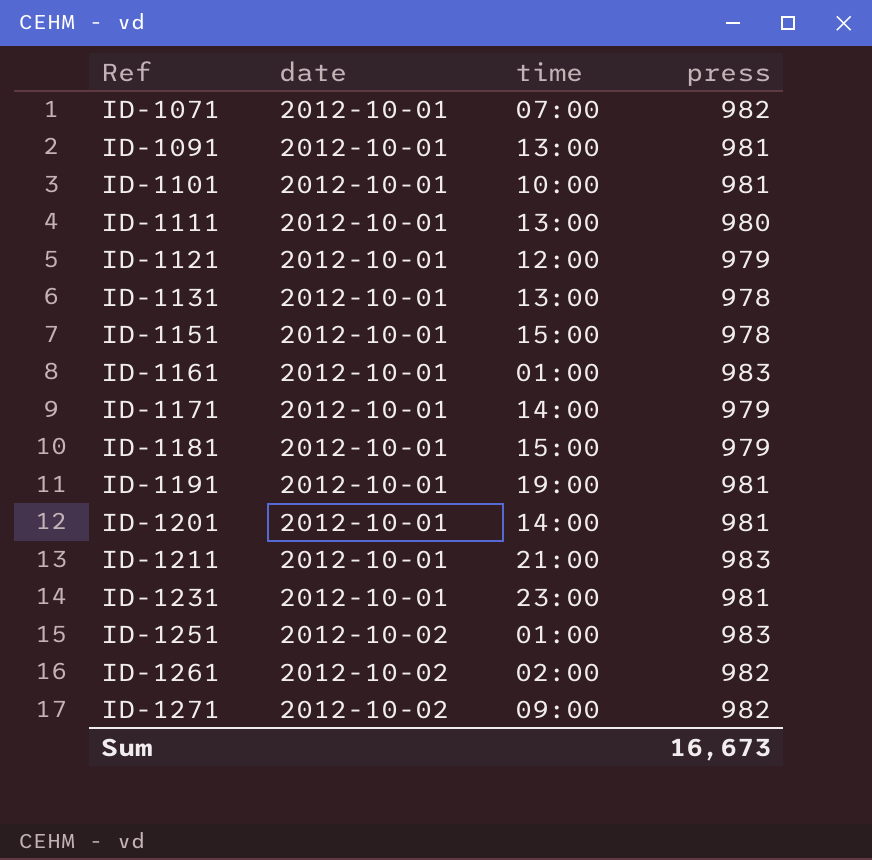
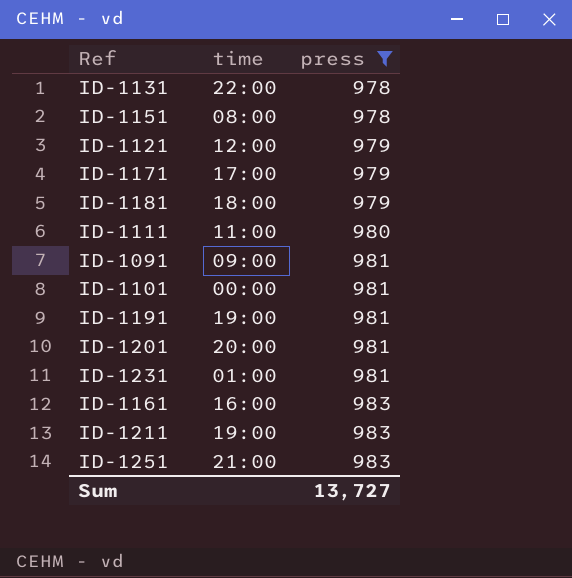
filter: none -> press != 982
row order: Ref ascending -> press ascending
column date | position: 2 -> none
ID-1131 | time: 13:00 -> 22:00
ID-1151 | time: 15:00 -> 08:00
ID-1171 | time: 14:00 -> 17:00
ID-1181 | time: 15:00 -> 18:00
ID-1111 | time: 13:00 -> 11:00
ID-1091 | time: 13:00 -> 09:00
ID-1101 | time: 10:00 -> 00:00
ID-1201 | time: 14:00 -> 20:00
ID-1231 | time: 23:00 -> 01:00
ID-1161 | time: 01:00 -> 16:00
ID-1211 | time: 21:00 -> 19:00
ID-1251 | time: 01:00 -> 21:00
Sum | press: 16,673 -> 13,727

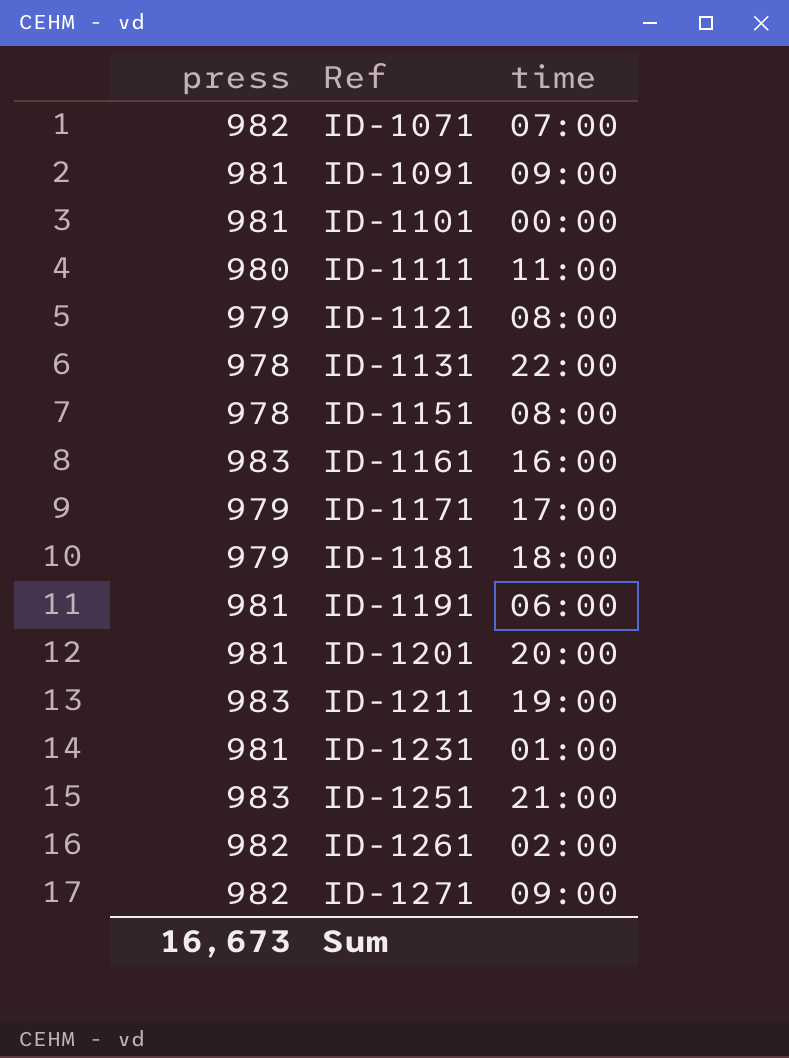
filter: press != 982 -> none
row order: press ascending -> Ref ascending
column press | position: 3 -> 1
ID-1121 | time: 12:00 -> 08:00
ID-1191 | time: 19:00 -> 06:00
Sum | press: 13,727 -> 16,673

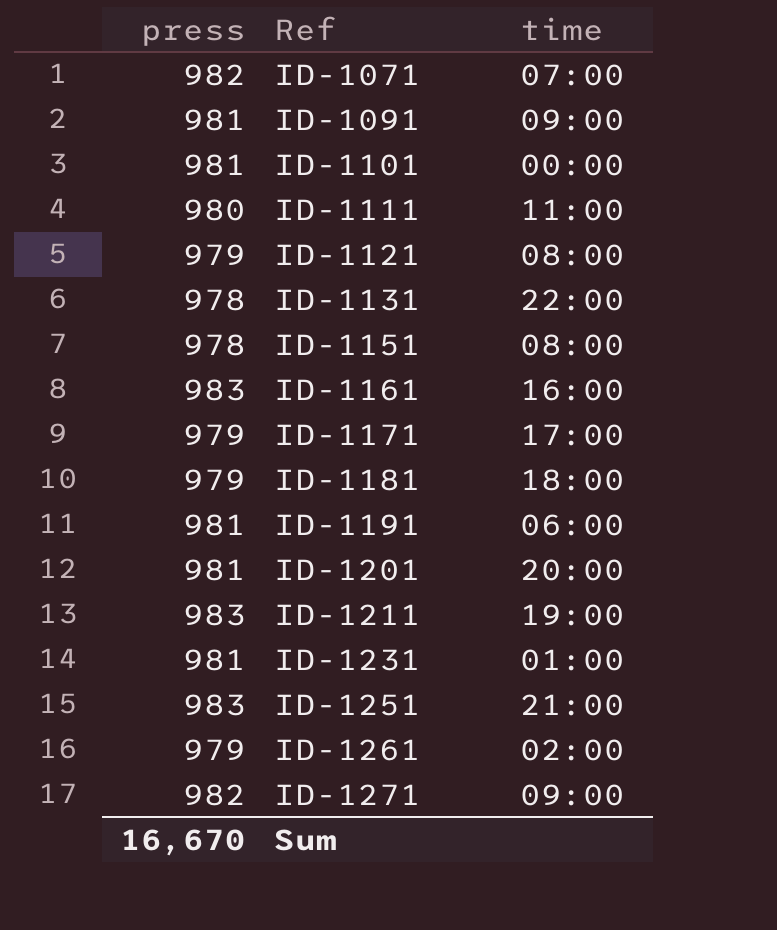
ID-1261 | press: 982 -> 979
Sum | press: 16,673 -> 16,670

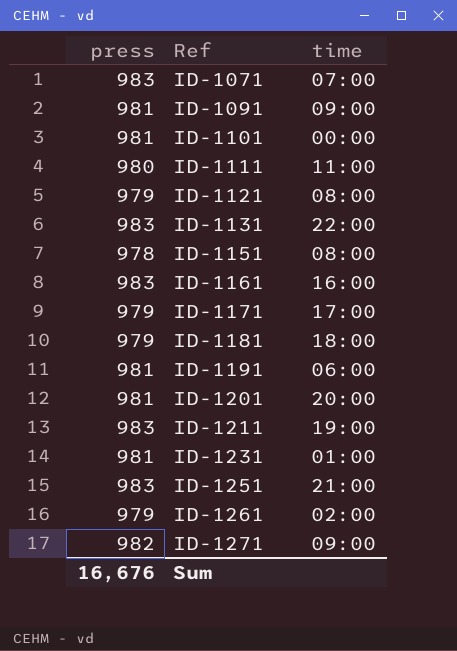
ID-1071 | press: 982 -> 983
ID-1131 | press: 978 -> 983
Sum | press: 16,670 -> 16,676

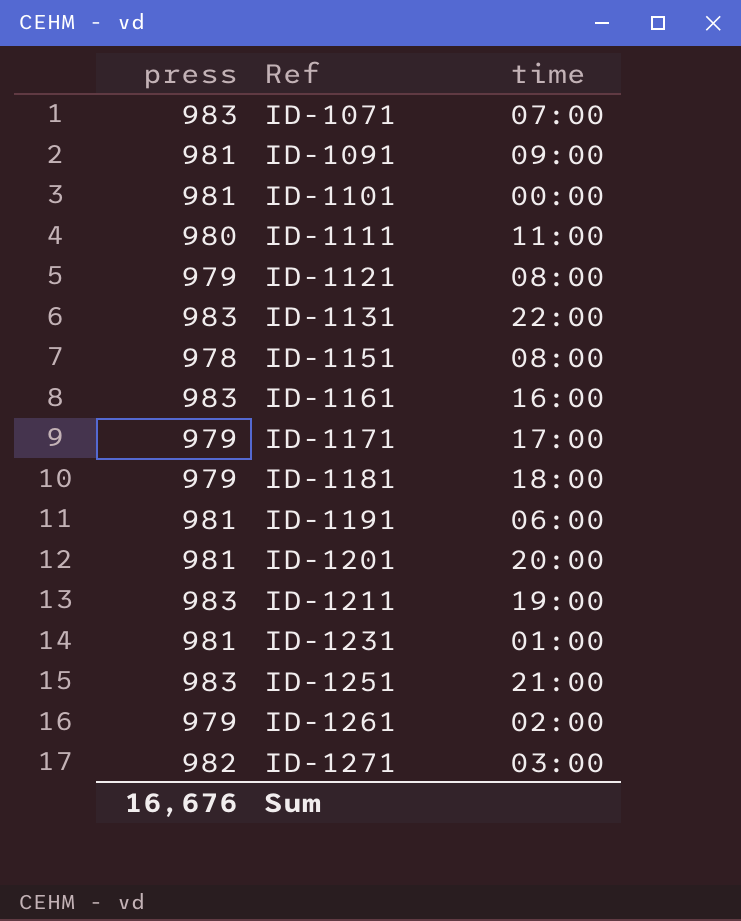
ID-1271 | time: 09:00 -> 03:00

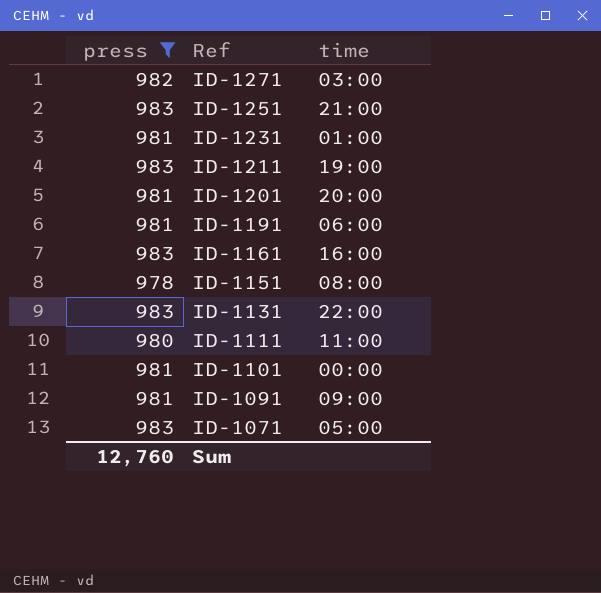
filter: none -> press != 979
row order: Ref ascending -> Ref descending
ID-1071 | time: 07:00 -> 05:00
Sum | press: 16,676 -> 12,760

